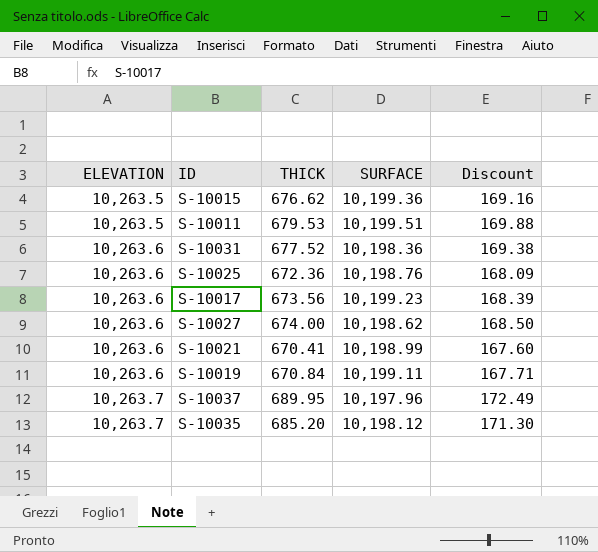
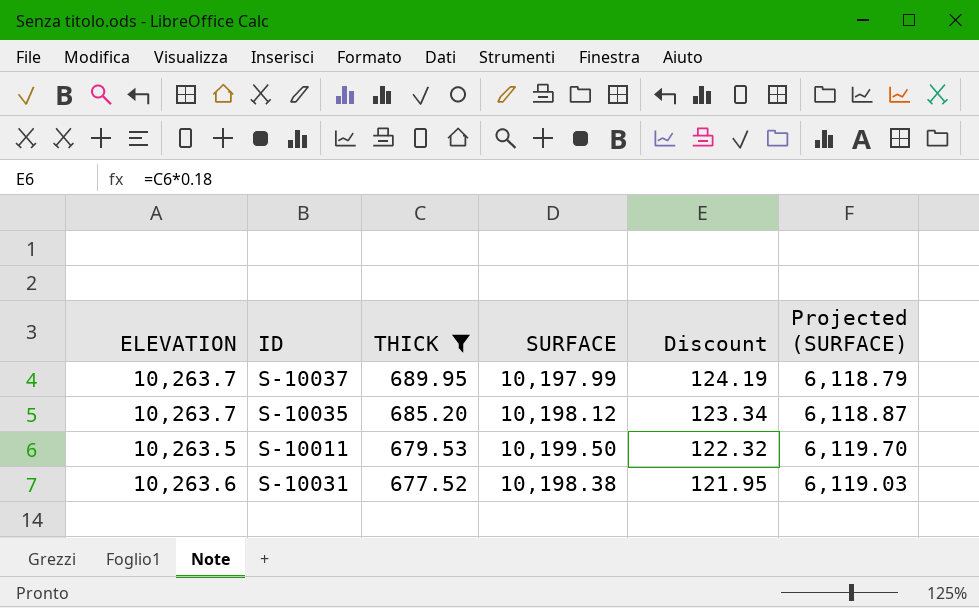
filter: none -> THICK >= 677.52
row order: ELEVATION ascending -> THICK descending
column Discount | formula: [THICK] * 0.25 -> [THICK] * 0.18
column Projected (SURFACE) | formula: none -> [SURFACE] * 0.6
S-10037 | SURFACE: 10,197.96 -> 10,197.99
S-10011 | SURFACE: 10,199.51 -> 10,199.50
S-10031 | SURFACE: 10,198.36 -> 10,198.38

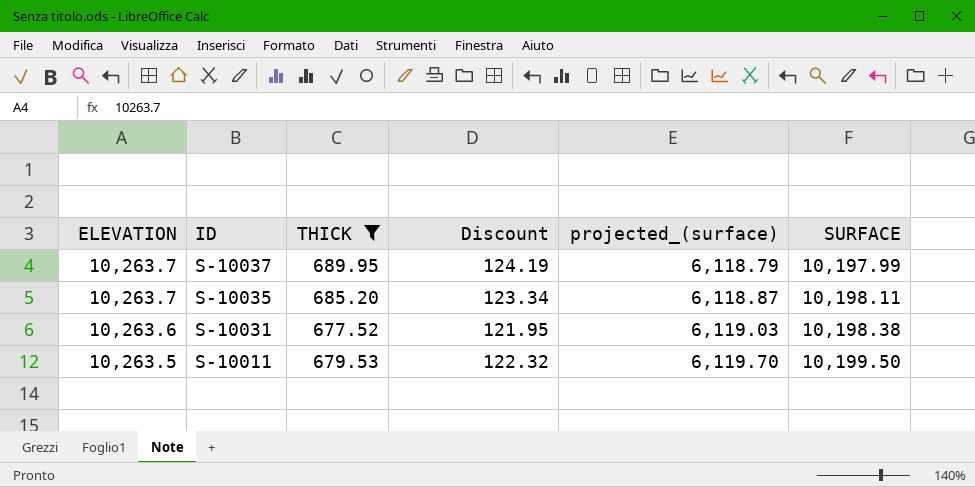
row order: THICK descending -> ELEVATION descending
column name: Projected (SURFACE) -> projected_(surface)
column SURFACE | position: 4 -> 6
S-10035 | SURFACE: 10,198.12 -> 10,198.11

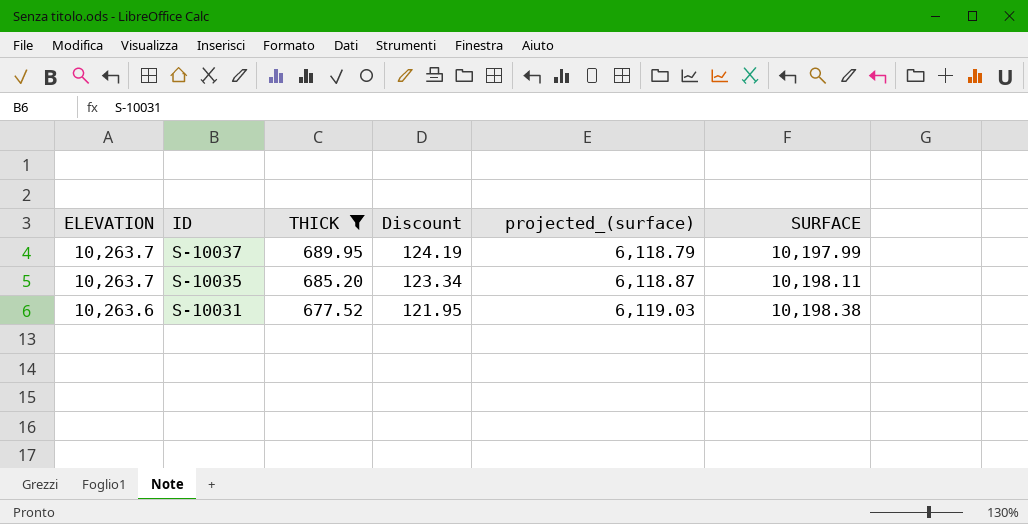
row S-10011: 10,263.5 | 679.53 | 122.32 | 6,119.70 | 10,199.50 -> none

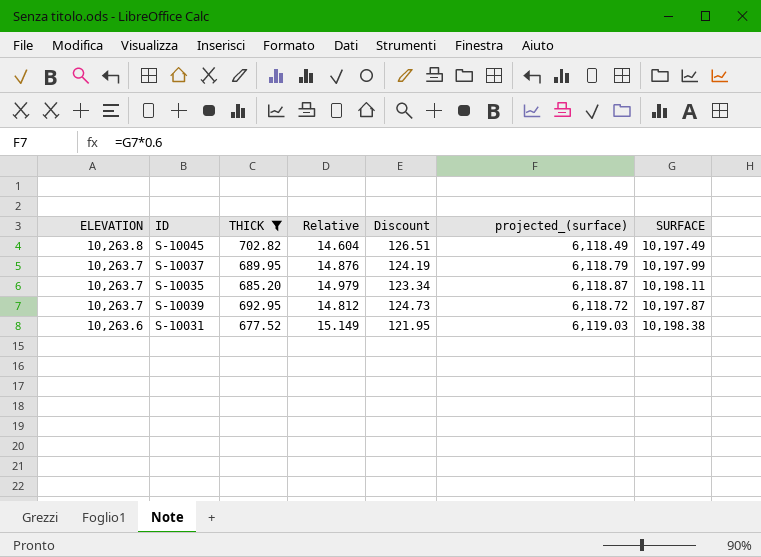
column Relative | formula: none -> [ELEVATION] / [THICK]
row S-10045: none -> 10,263.8 | 702.82 | 14.604 | 126.51 | 6,118.49 | 10,197.49
row S-10039: none -> 10,263.7 | 692.95 | 14.812 | 124.73 | 6,118.72 | 10,197.87

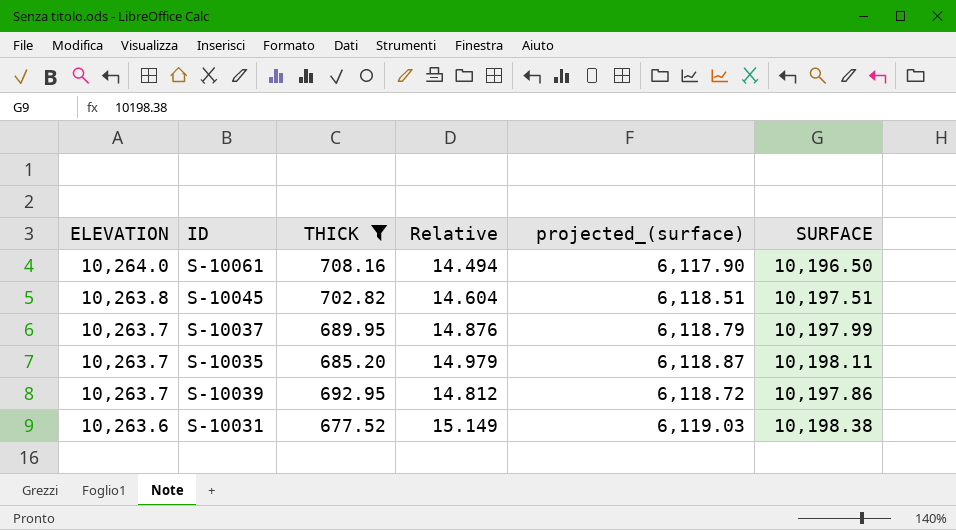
column Discount | formula: [THICK] * 0.18 -> none
row S-10061: none -> 10,264.0 | 708.16 | 14.494 | 6,117.90 | 10,196.50
S-10045 | projected_(surface): 6,118.49 -> 6,118.51
S-10045 | SURFACE: 10,197.49 -> 10,197.51
S-10039 | SURFACE: 10,197.87 -> 10,197.86

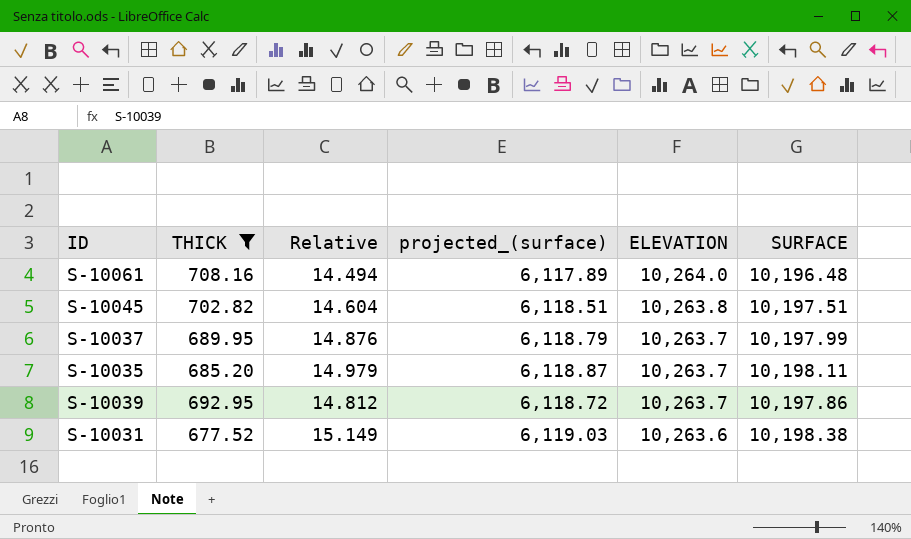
column ELEVATION | position: 1 -> 5
S-10061 | projected_(surface): 6,117.90 -> 6,117.89
S-10061 | SURFACE: 10,196.50 -> 10,196.48

